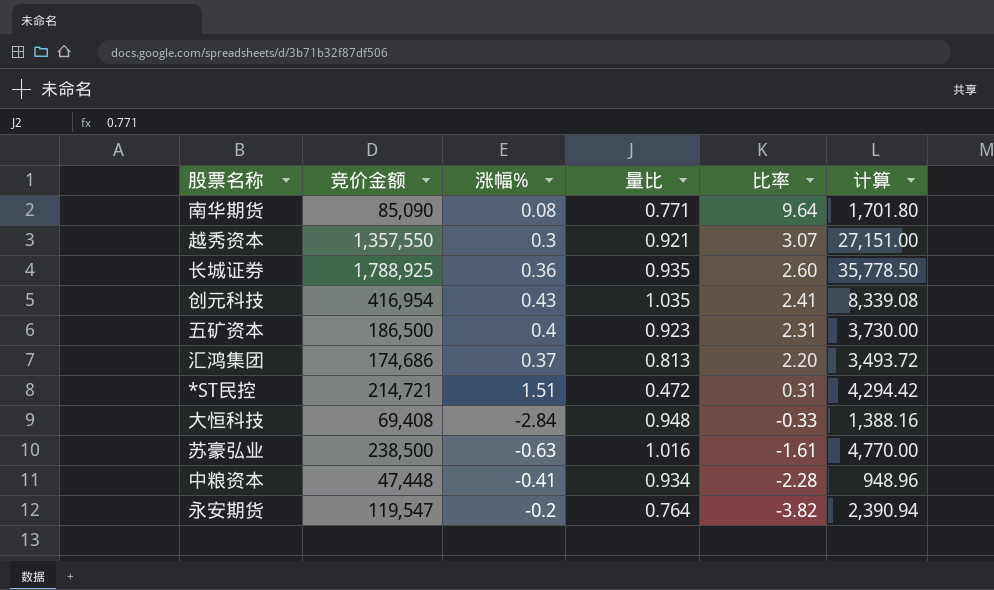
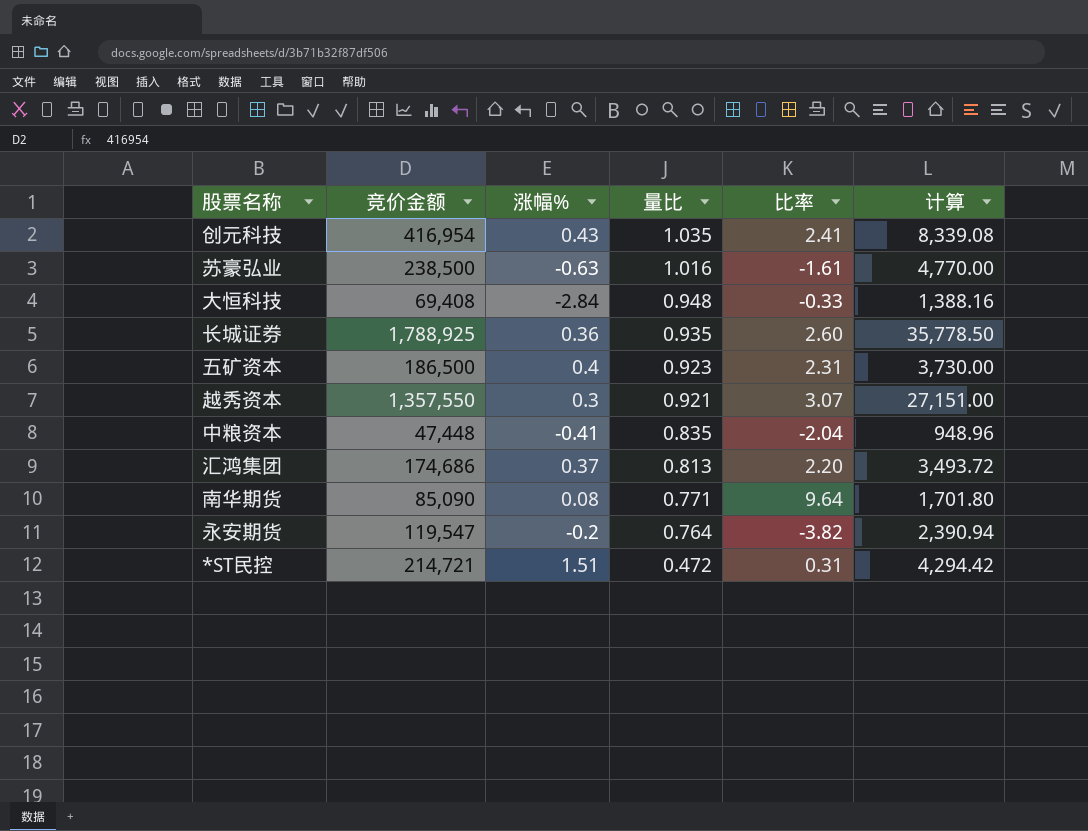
row order: 比率 descending -> 量比 descending
中粮资本 | 量比: 0.934 -> 0.835
中粮资本 | 比率: -2.28 -> -2.04

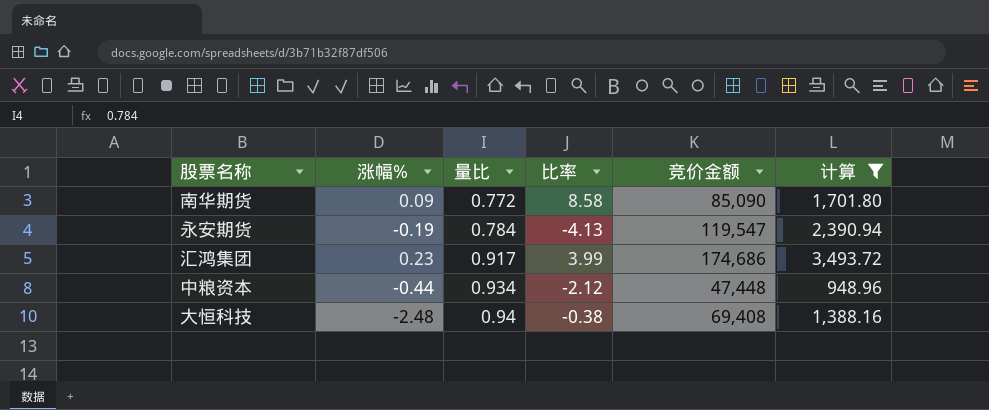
filter: none -> 计算 <= 3,493.72
row order: 量比 descending -> 量比 ascending
column 竞价金额 | position: 2 -> 5
南华期货 | 涨幅%: 0.08 -> 0.09
南华期货 | 量比: 0.771 -> 0.772
南华期货 | 比率: 9.64 -> 8.58
永安期货 | 涨幅%: -0.2 -> -0.19
永安期货 | 量比: 0.764 -> 0.784
永安期货 | 比率: -3.82 -> -4.13
汇鸿集团 | 涨幅%: 0.37 -> 0.23
汇鸿集团 | 量比: 0.813 -> 0.917
汇鸿集团 | 比率: 2.20 -> 3.99
中粮资本 | 涨幅%: -0.41 -> -0.44
中粮资本 | 量比: 0.835 -> 0.934
中粮资本 | 比率: -2.04 -> -2.12
大恒科技 | 涨幅%: -2.84 -> -2.48
大恒科技 | 量比: 0.948 -> 0.94
大恒科技 | 比率: -0.33 -> -0.38

